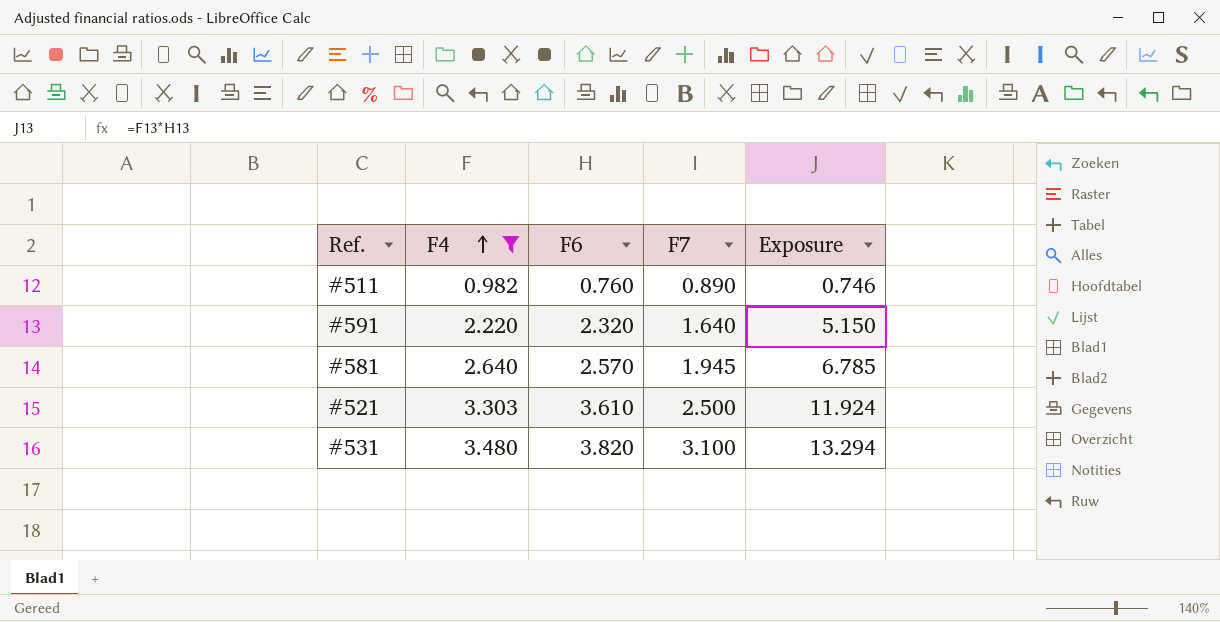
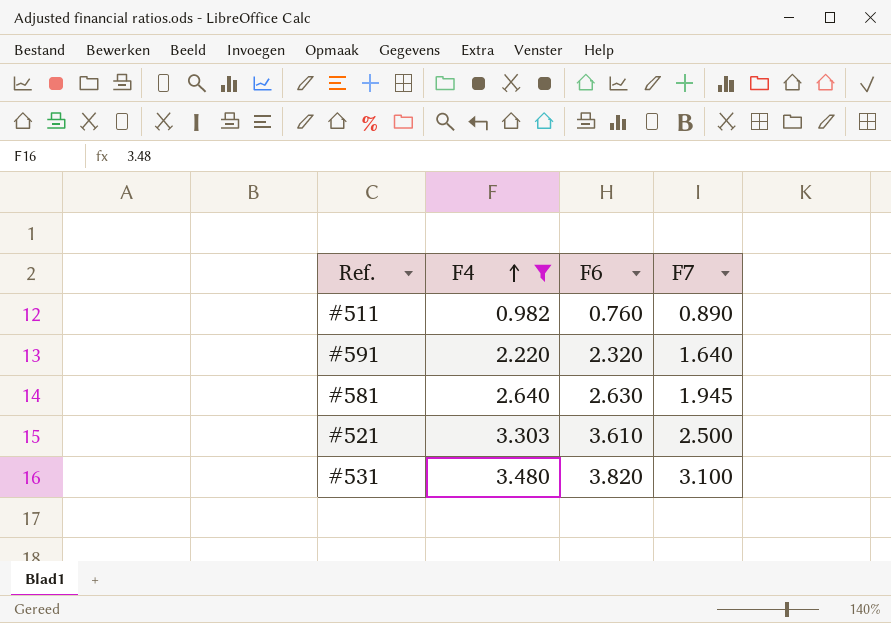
column Exposure | formula: [F4] * [F6] -> none
#581 | F6: 2.570 -> 2.630

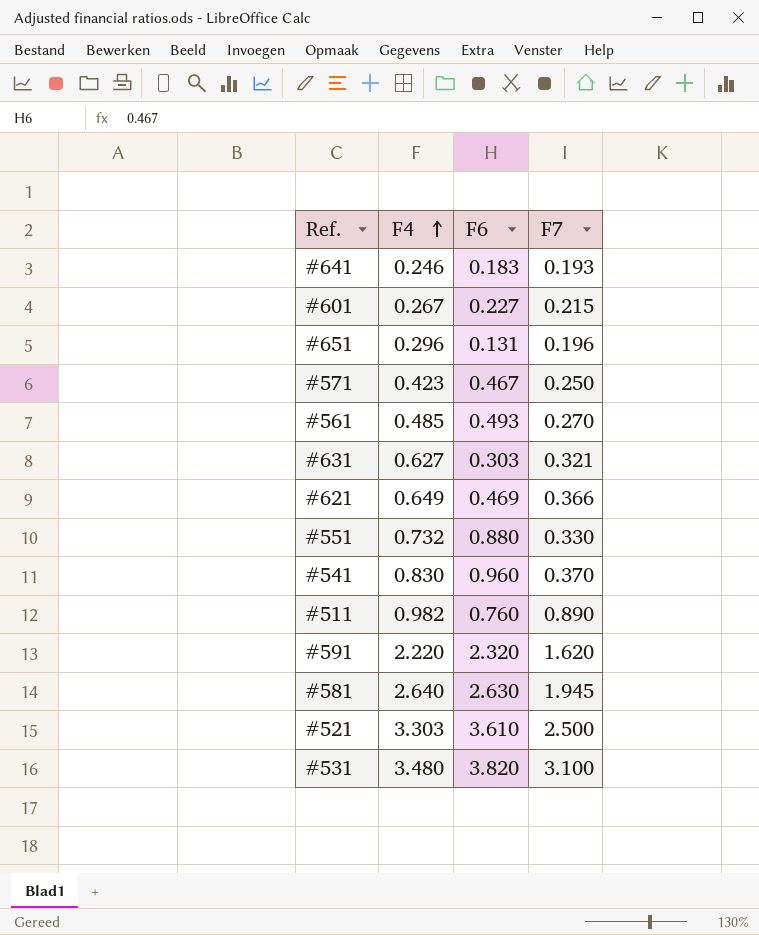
filter: F4 >= 0.982 -> none
#591 | F7: 1.640 -> 1.620

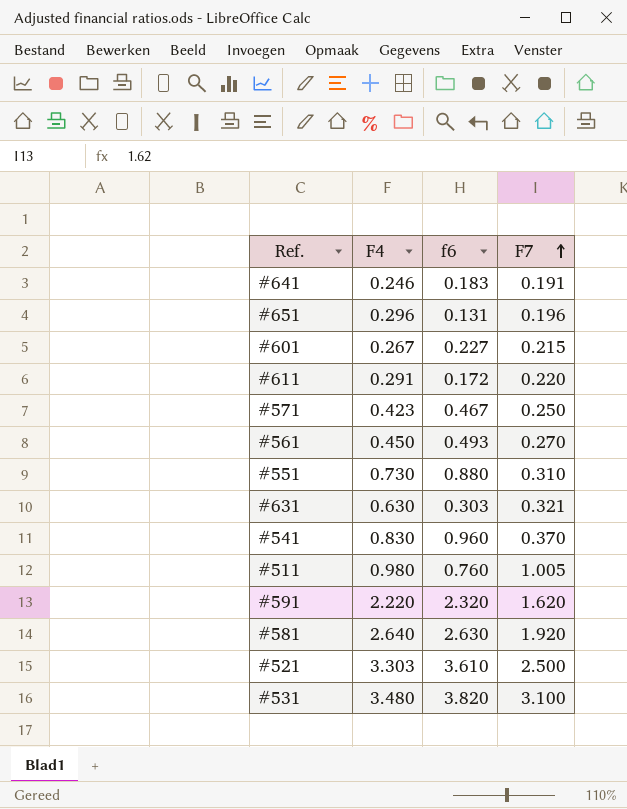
row order: F4 ascending -> F7 ascending
column name: F6 -> f6
row #621: 0.649 | 0.469 | 0.366 -> none
#641 | F7: 0.193 -> 0.191
row #611: none -> 0.291 | 0.172 | 0.220
#561 | F4: 0.485 -> 0.450
#551 | F4: 0.732 -> 0.730
#551 | F7: 0.330 -> 0.310
#631 | F4: 0.627 -> 0.630
#511 | F4: 0.982 -> 0.980
#511 | F7: 0.890 -> 1.005
#581 | F7: 1.945 -> 1.920

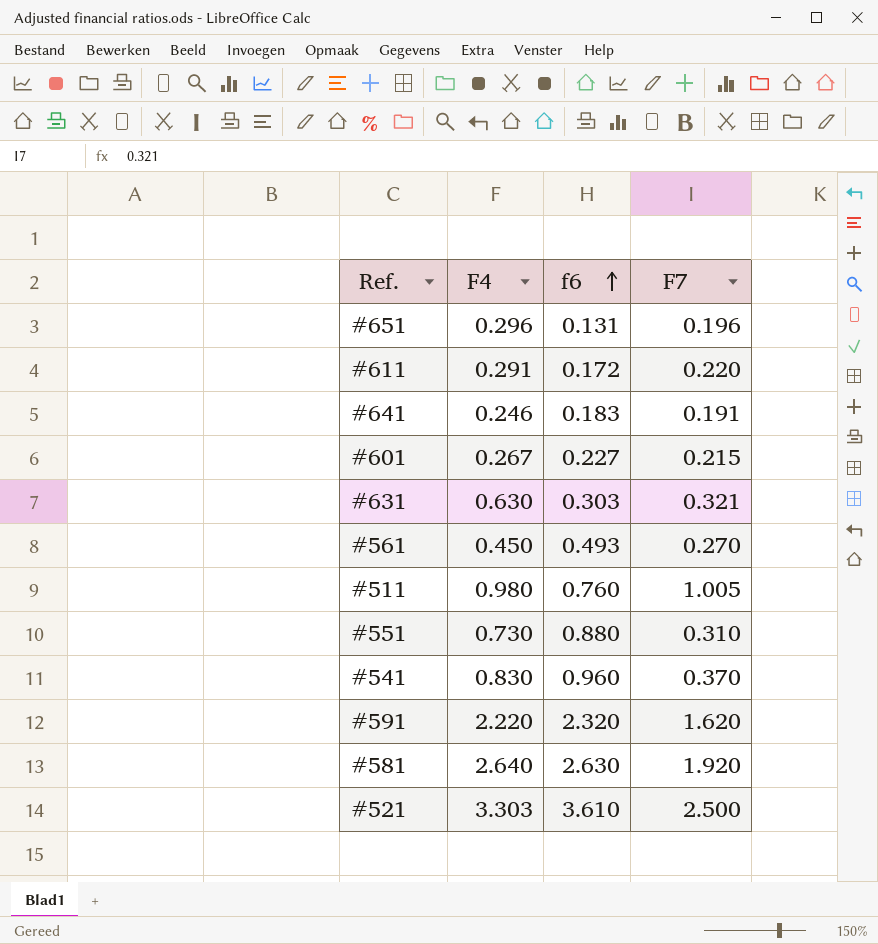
row order: F7 ascending -> f6 ascending
row #571: 0.423 | 0.467 | 0.250 -> none
row #531: 3.480 | 3.820 | 3.100 -> none

